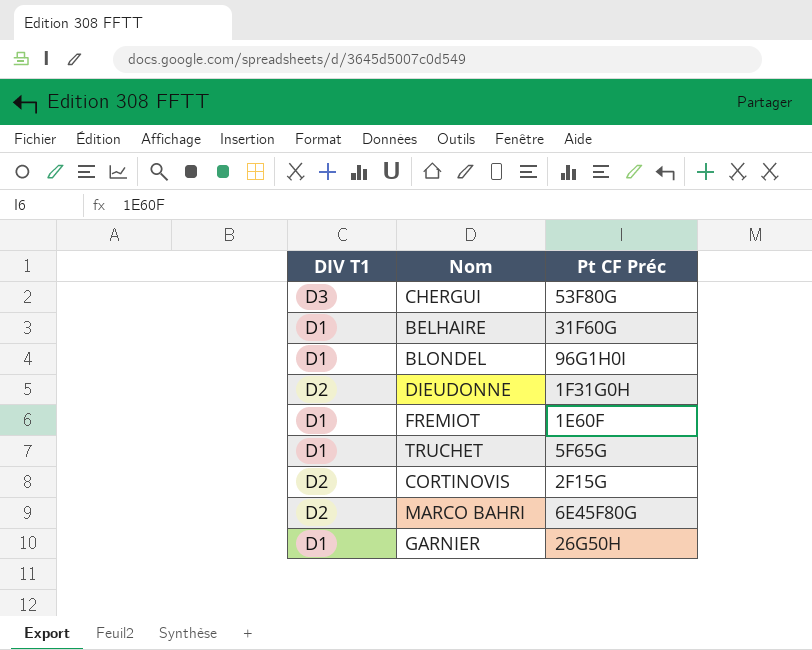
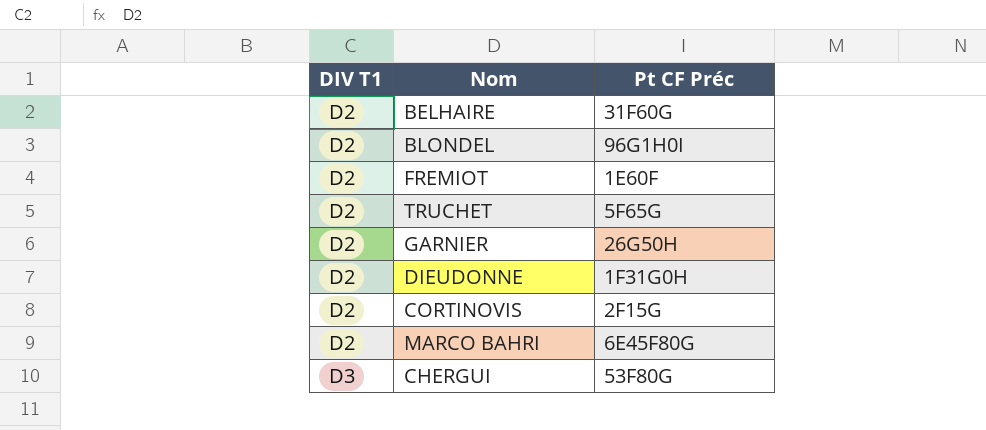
row order: none -> DIV T1 ascending
BELHAIRE | DIV T1: D1 -> D2
BLONDEL | DIV T1: D1 -> D2
FREMIOT | DIV T1: D1 -> D2
TRUCHET | DIV T1: D1 -> D2
GARNIER | DIV T1: D1 -> D2

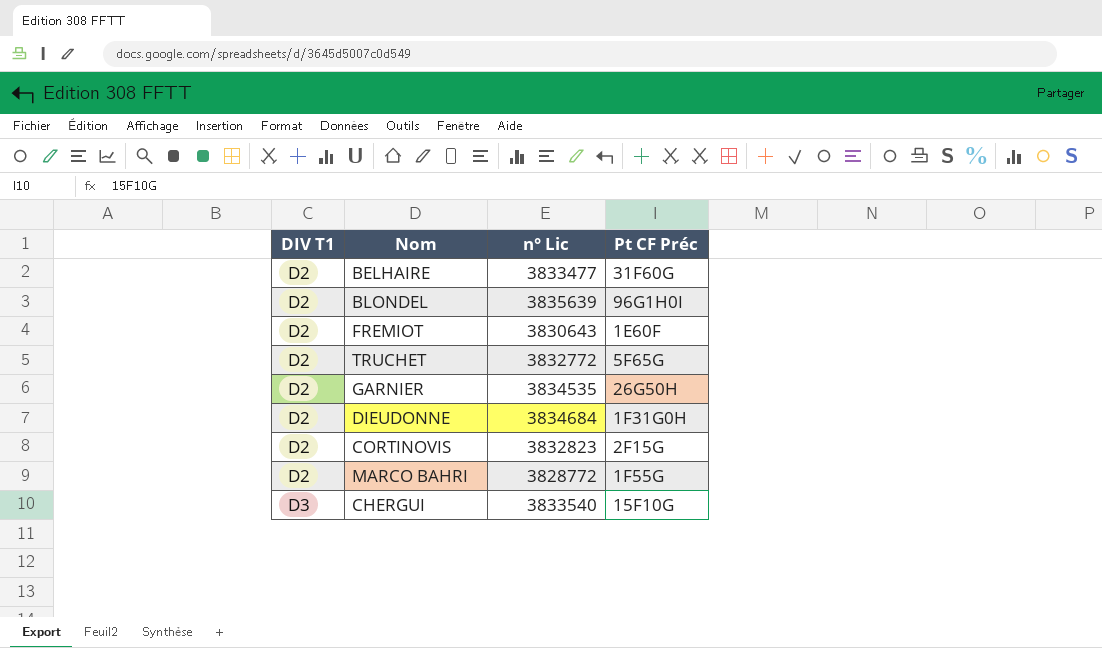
column n° Lic | position: none -> 3
MARCO BAHRI | Pt CF Préc: 6E45F80G -> 1F55G
CHERGUI | Pt CF Préc: 53F80G -> 15F10G

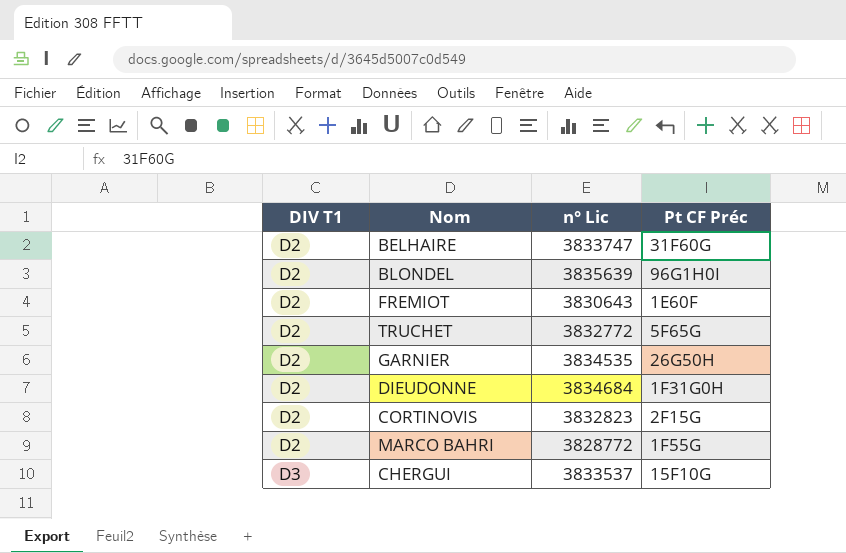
BELHAIRE | n° Lic: 3833477 -> 3833747
CHERGUI | n° Lic: 3833540 -> 3833537

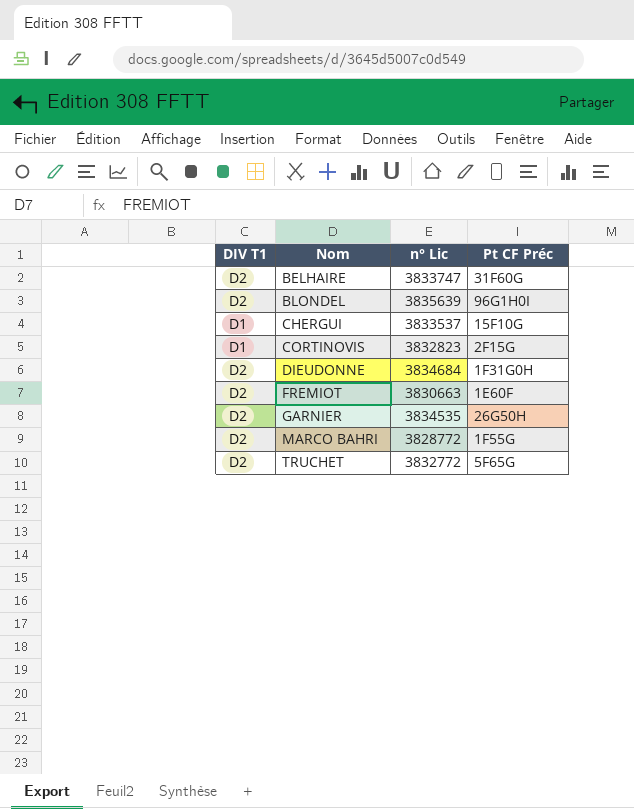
row order: DIV T1 ascending -> Nom ascending
CHERGUI | DIV T1: D3 -> D1
CORTINOVIS | DIV T1: D2 -> D1
FREMIOT | n° Lic: 3830643 -> 3830663

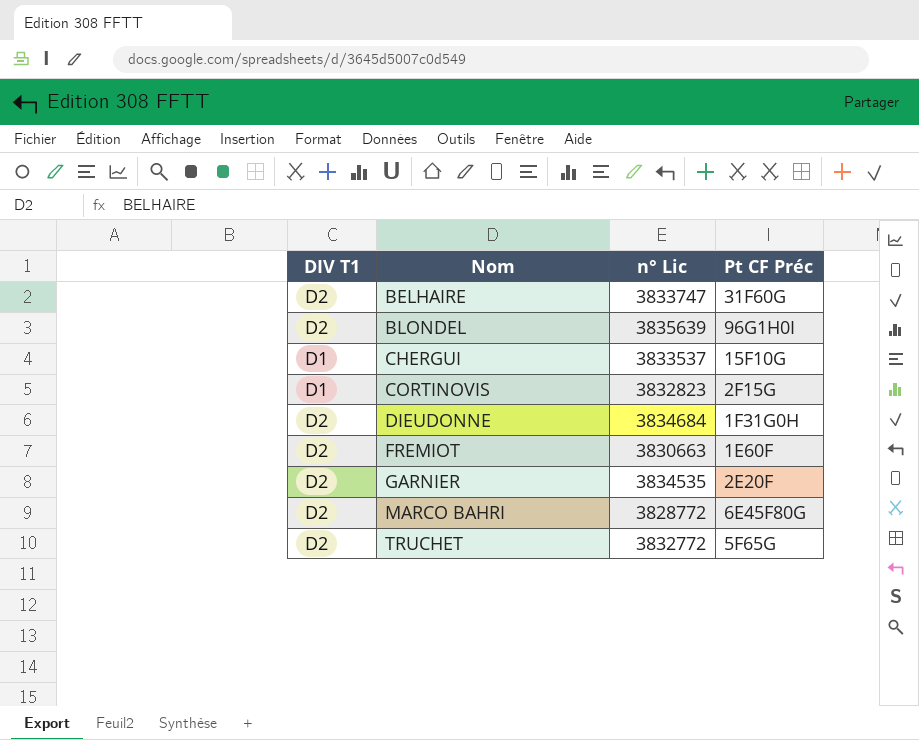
GARNIER | Pt CF Préc: 26G50H -> 2E20F
MARCO BAHRI | Pt CF Préc: 1F55G -> 6E45F80G

